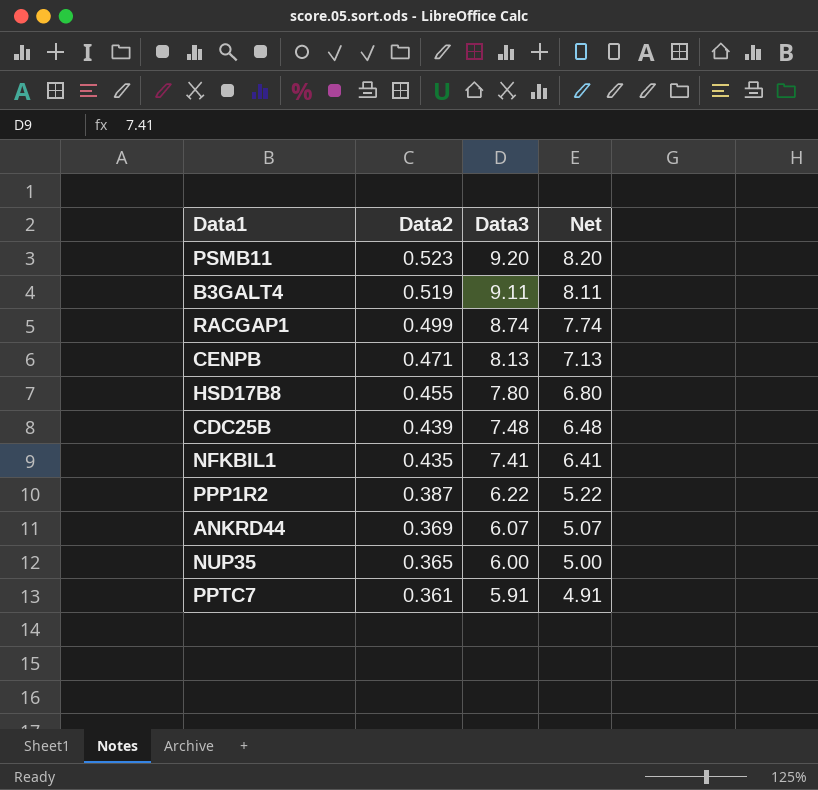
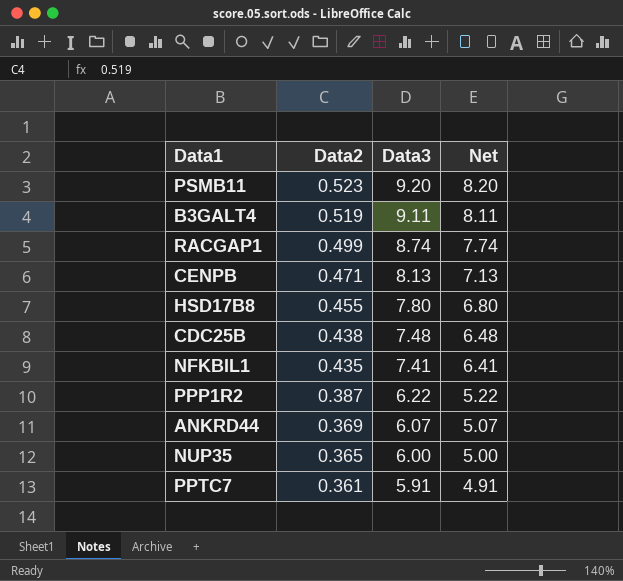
CDC25B | Data2: 0.439 -> 0.438

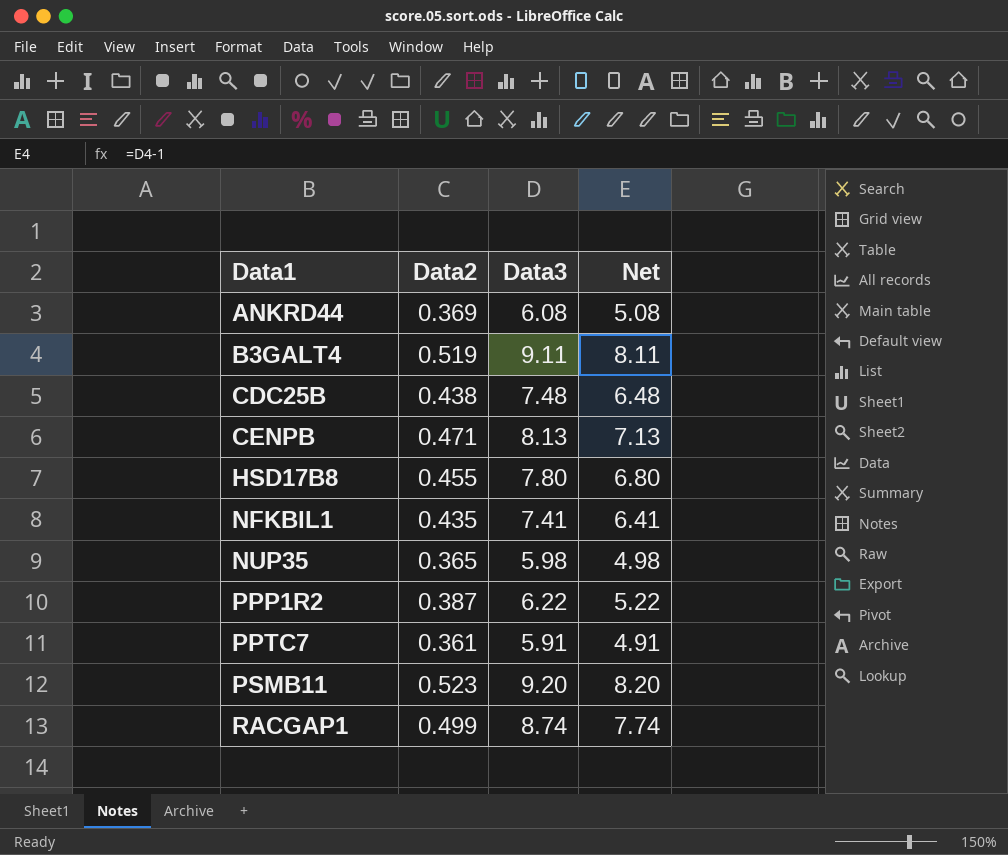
row order: Data2 descending -> Data1 ascending
ANKRD44 | Data3: 6.07 -> 6.08
ANKRD44 | Net: 5.07 -> 5.08
NUP35 | Data3: 6.00 -> 5.98
NUP35 | Net: 5.00 -> 4.98

